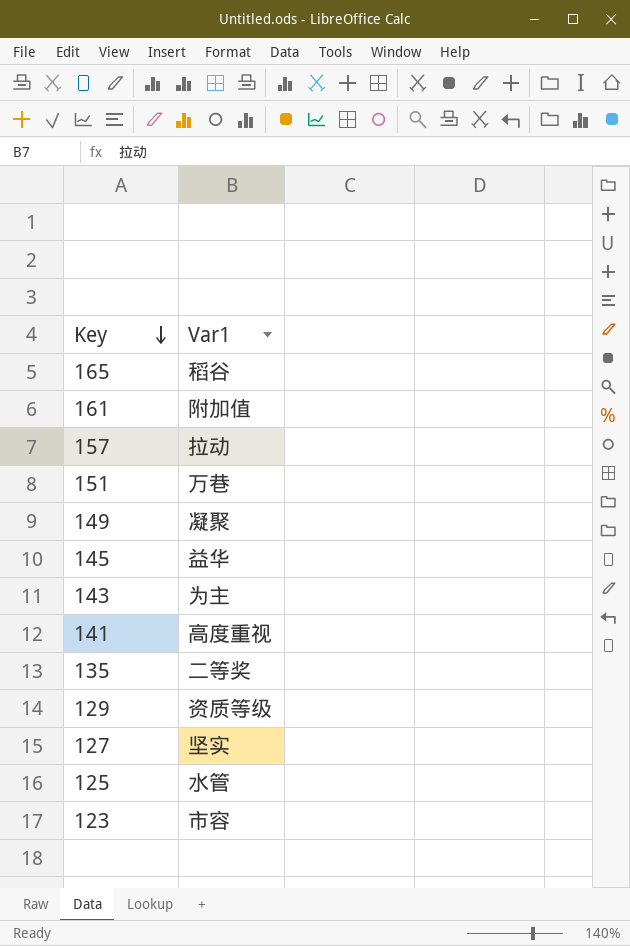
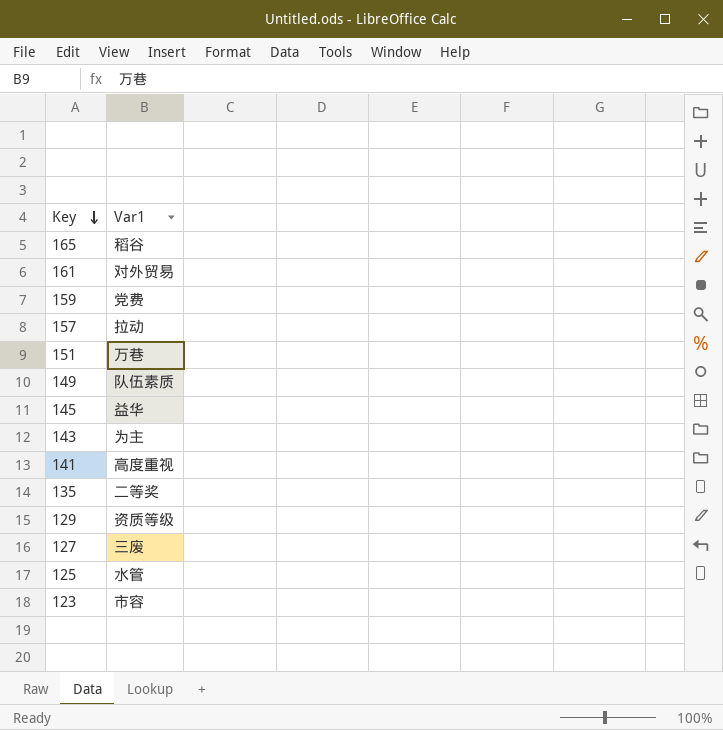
161 | Var1: 附加值 -> 对外贸易
row 159: none -> 党费
149 | Var1: 凝聚 -> 队伍素质
127 | Var1: 坚实 -> 三废

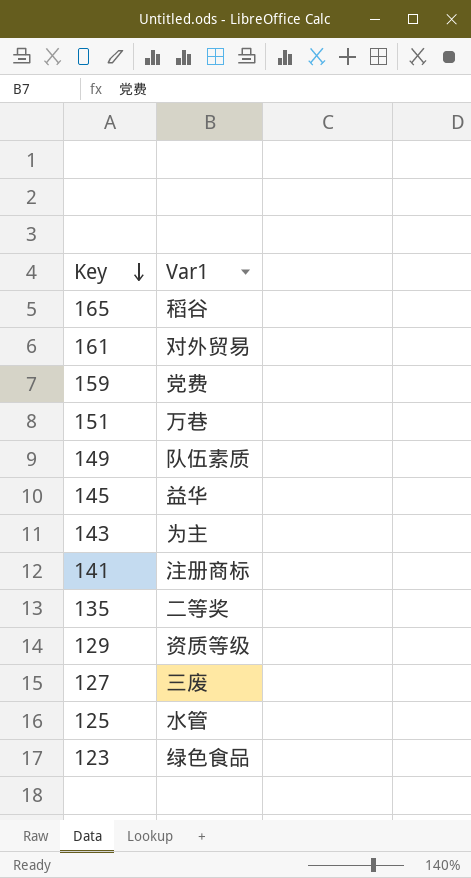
row 157: 拉动 -> none
141 | Var1: 高度重视 -> 注册商标
123 | Var1: 市容 -> 绿色食品

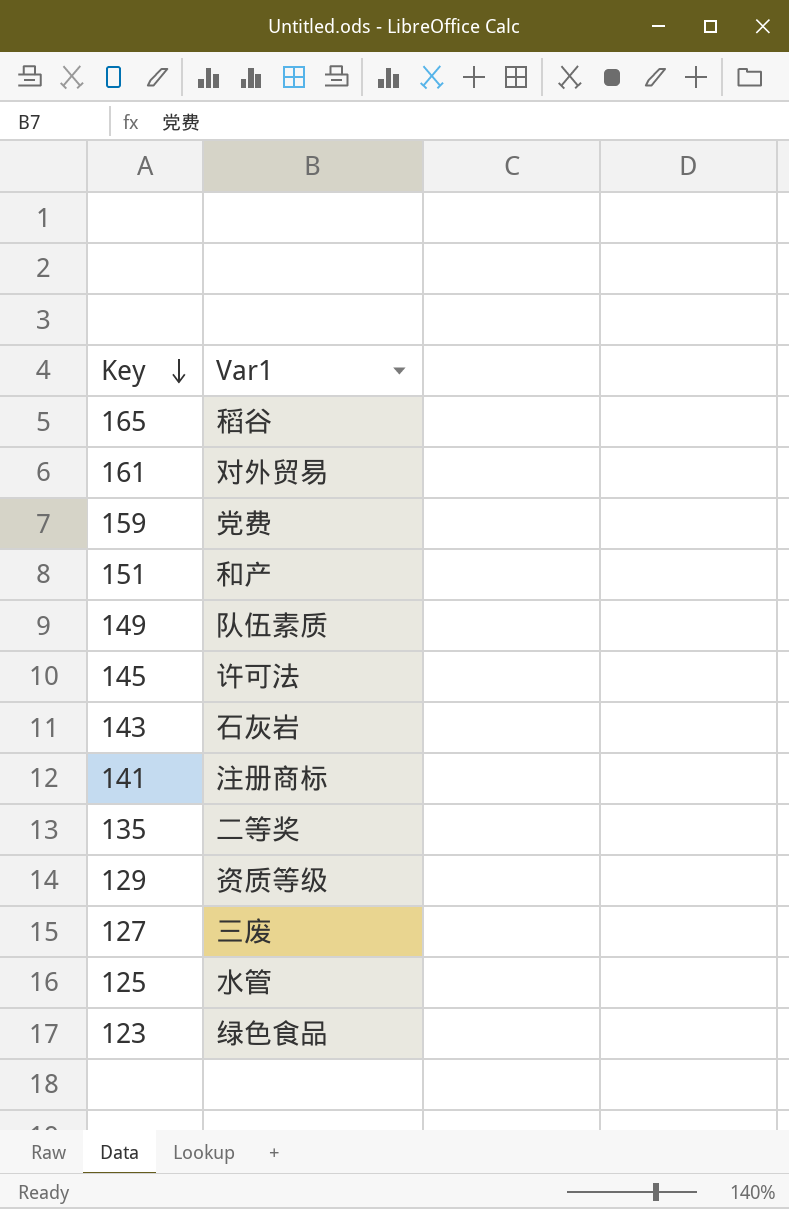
151 | Var1: 万巷 -> 和产
145 | Var1: 益华 -> 许可法
143 | Var1: 为主 -> 石灰岩

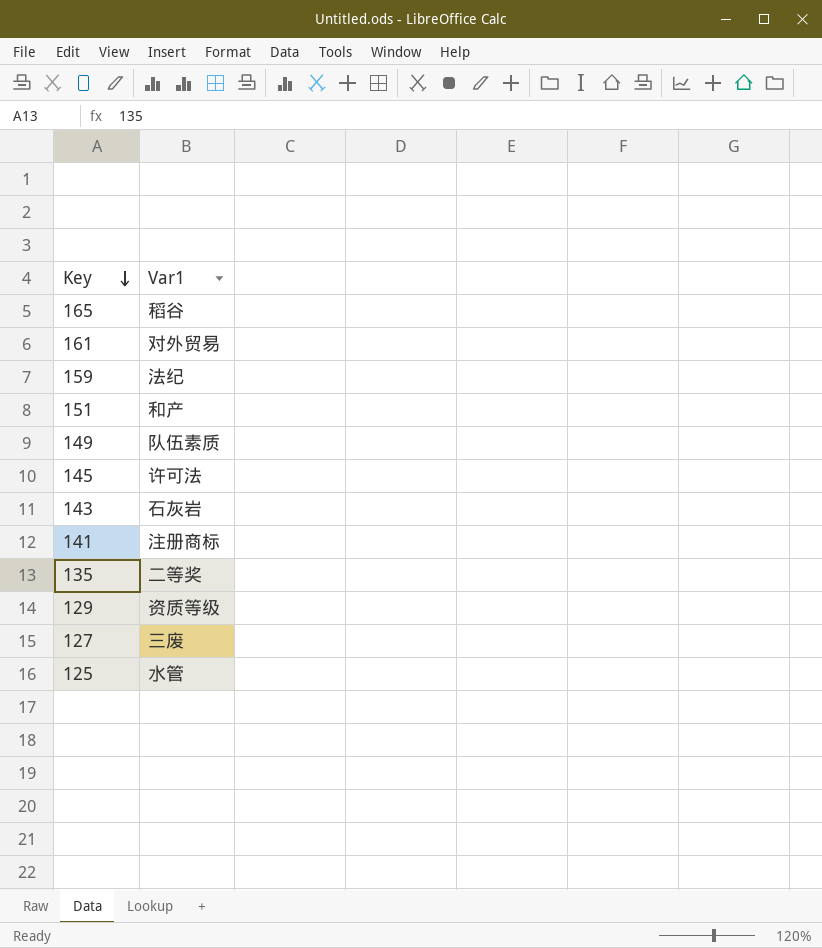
row 123: 绿色食品 -> none
159 | Var1: 党费 -> 法纪

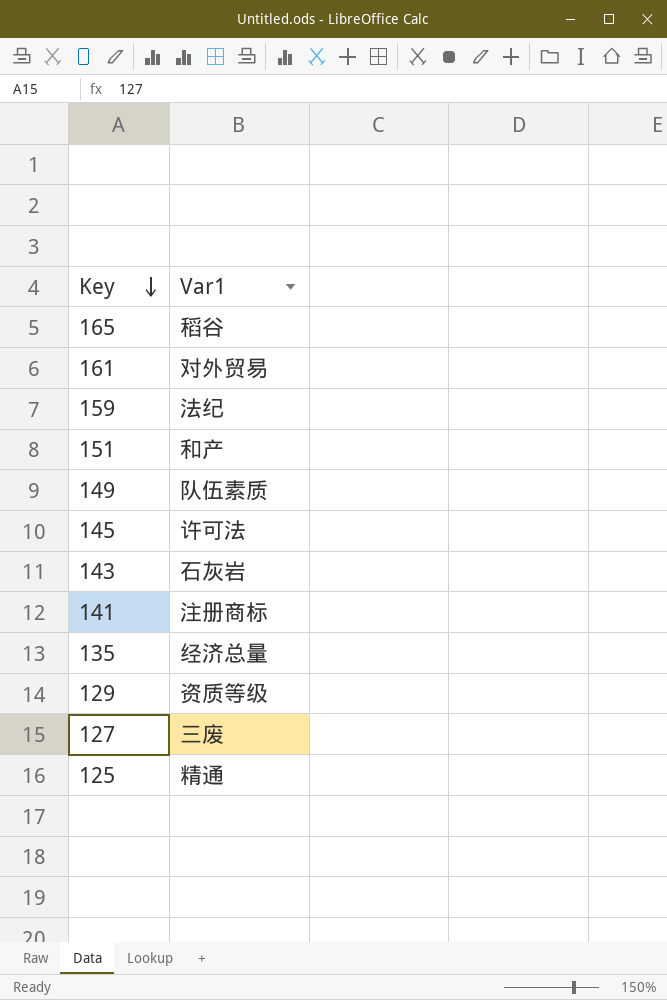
135 | Var1: 二等奖 -> 经济总量
125 | Var1: 水管 -> 精通

